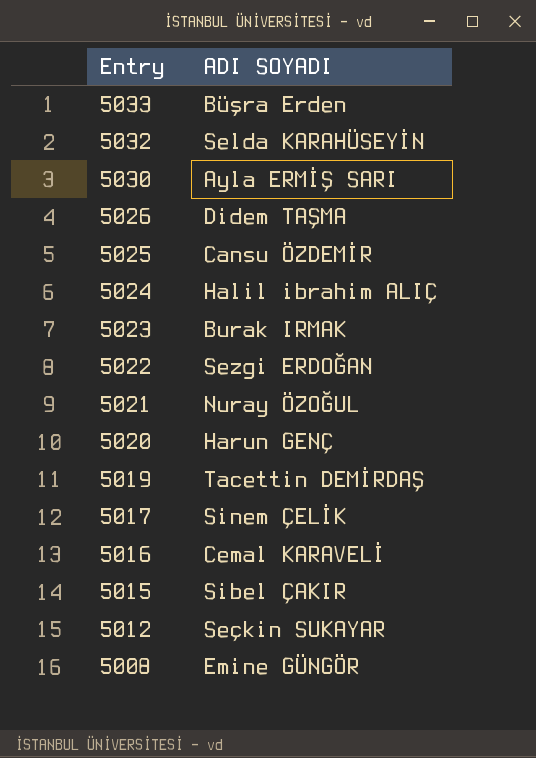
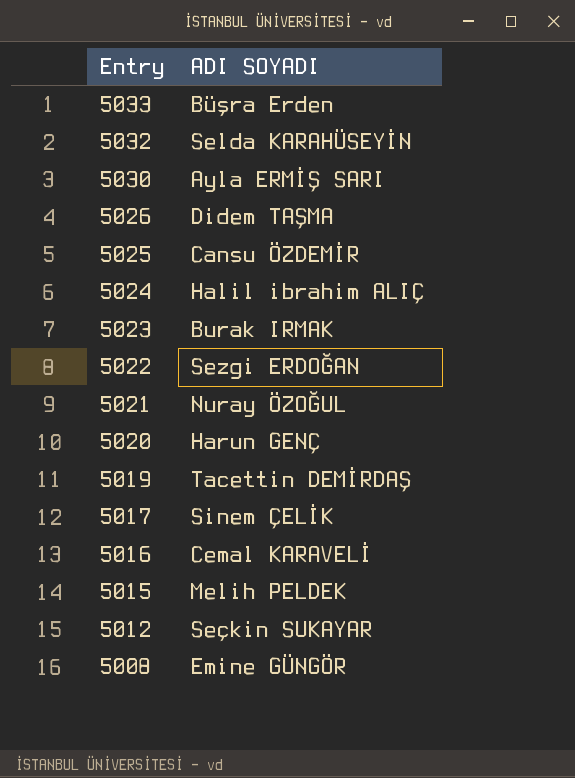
5015 | ADI SOYADI: Sibel ÇAKIR -> Melih PELDEK

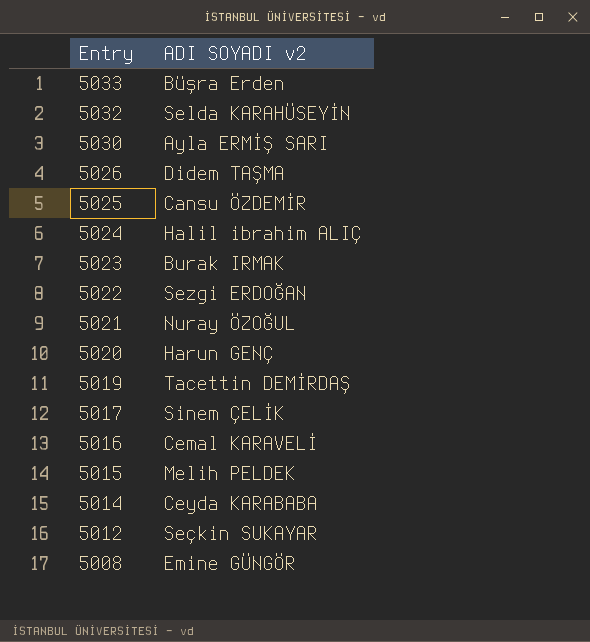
column name: ADI SOYADI -> ADI SOYADI v2
row 5014: none -> Ceyda KARABABA

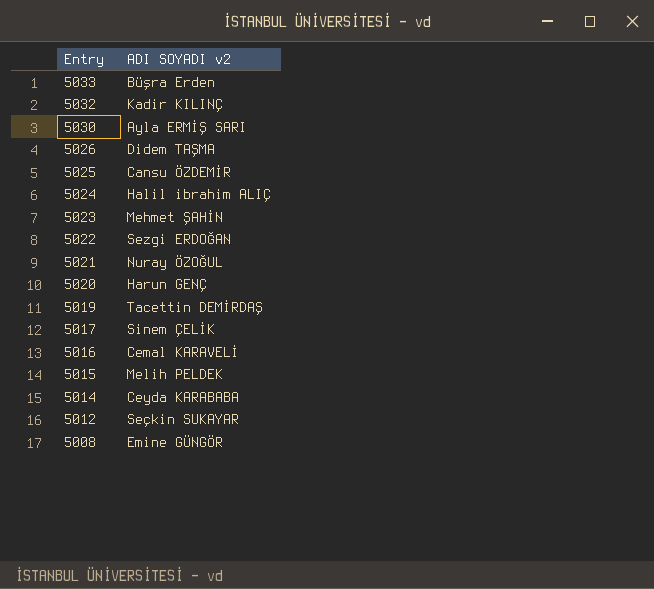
5032 | ADI SOYADI v2: Selda KARAHÜSEYİN -> Kadir KILINÇ
5023 | ADI SOYADI v2: Burak IRMAK -> Mehmet ŞAHİN

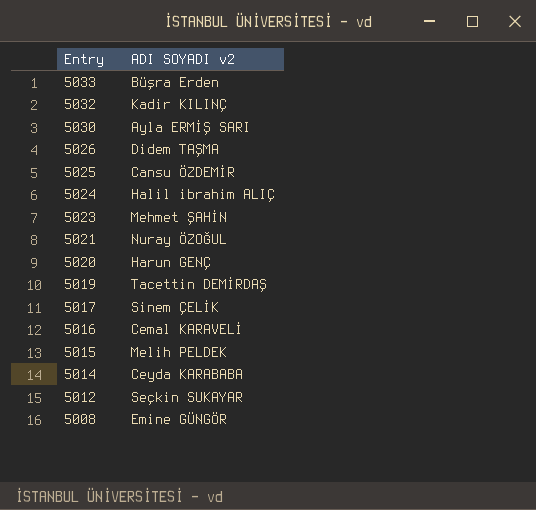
row 5022: Sezgi ERDOĞAN -> none

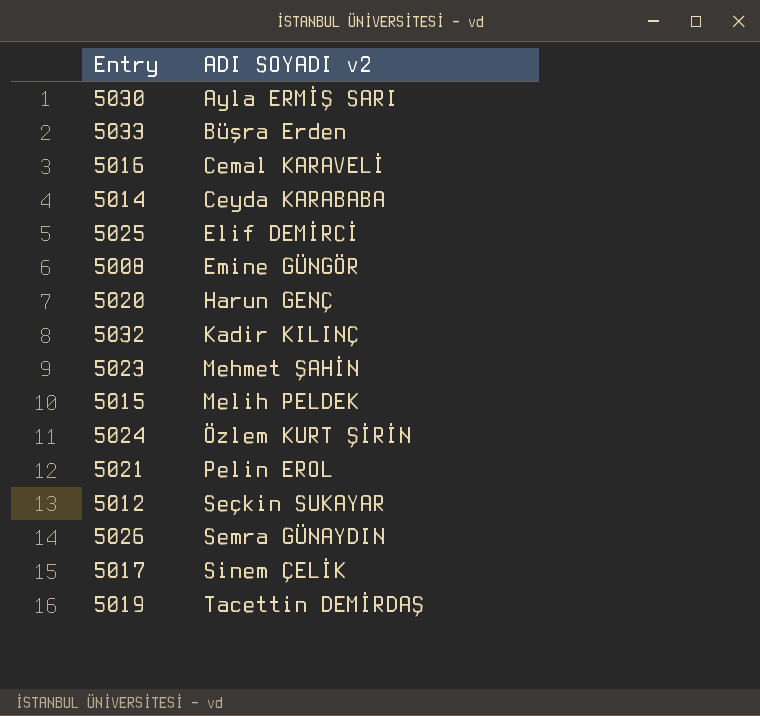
row order: Entry descending -> ADI SOYADI v2 ascending
5025 | ADI SOYADI v2: Cansu ÖZDEMİR -> Elif DEMİRCİ
5024 | ADI SOYADI v2: Halil ibrahim ALIÇ -> Özlem KURT ŞİRİN
5021 | ADI SOYADI v2: Nuray ÖZOĞUL -> Pelin EROL
5026 | ADI SOYADI v2: Didem TAŞMA -> Semra GÜNAYDIN

